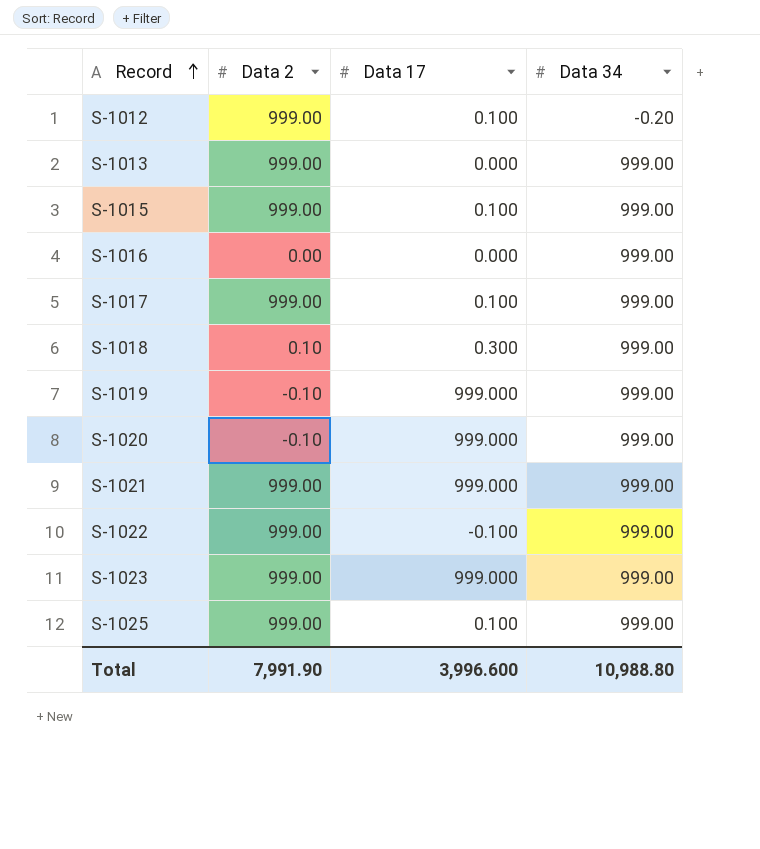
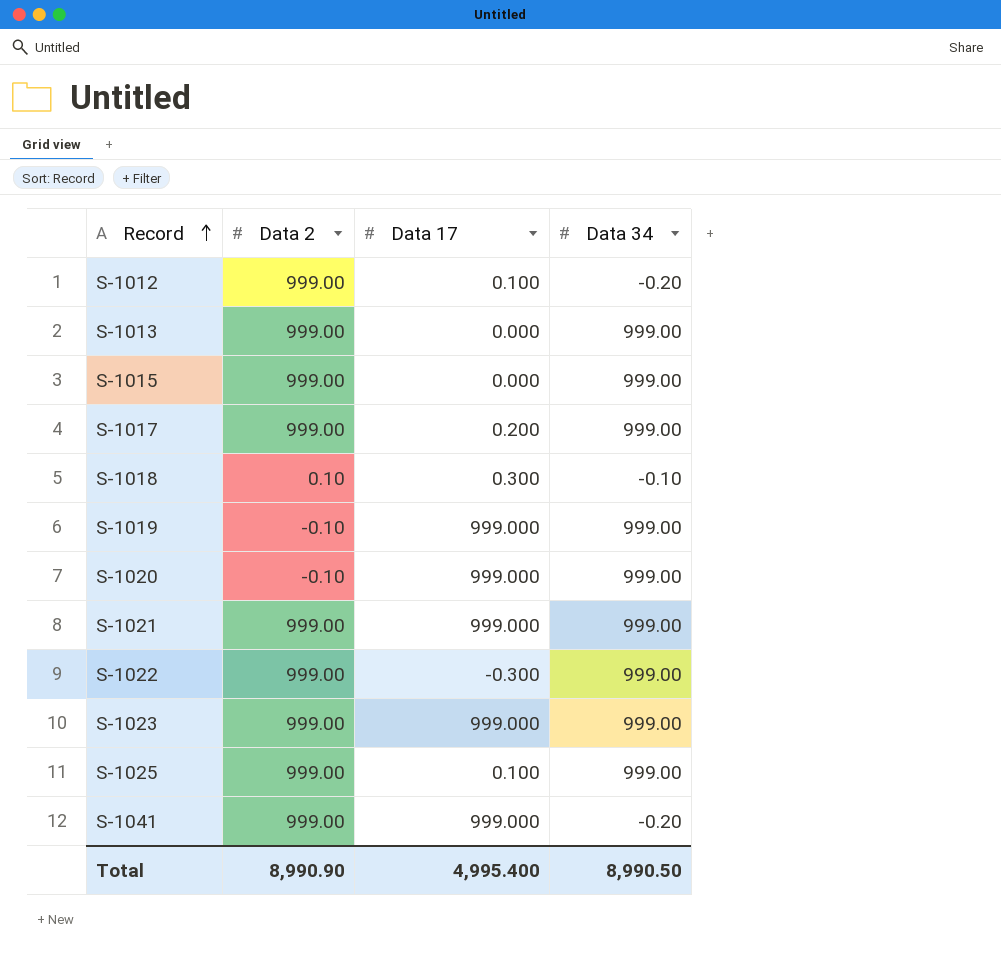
row S-1016: 0.00 | 0.000 | 999.00 -> none
S-1015 | Data 17: 0.100 -> 0.000
S-1017 | Data 17: 0.100 -> 0.200
S-1018 | Data 34: 999.00 -> -0.10
S-1022 | Data 17: -0.100 -> -0.300
row S-1041: none -> 999.00 | 999.000 | -0.20
Total | Data 2: 7,991.90 -> 8,990.90
Total | Data 17: 3,996.600 -> 4,995.400
Total | Data 34: 10,988.80 -> 8,990.50

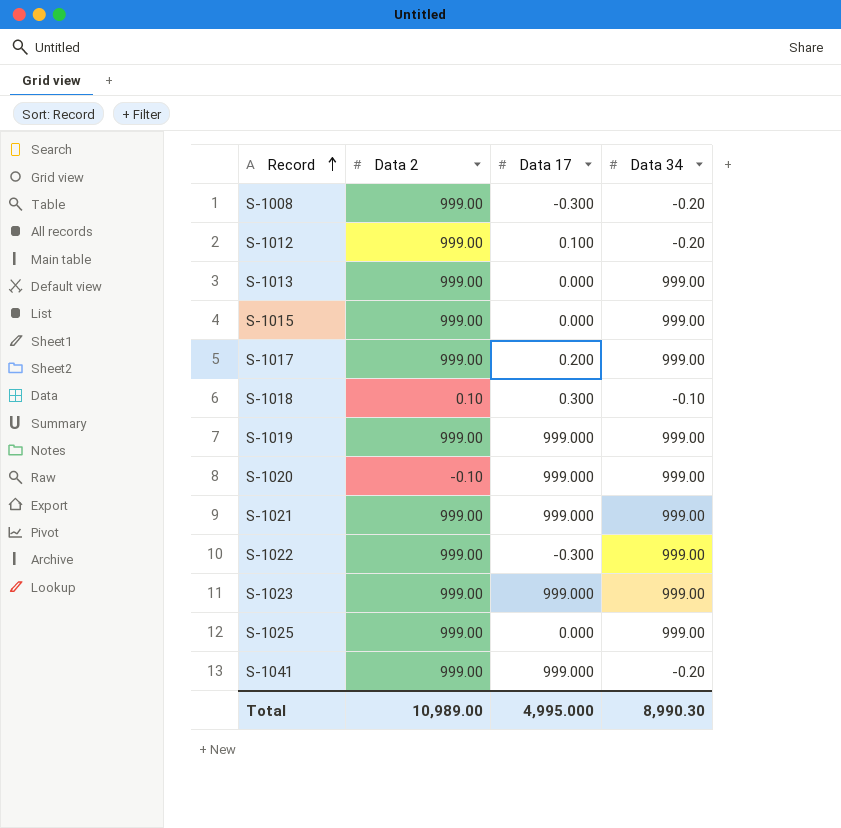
row S-1008: none -> 999.00 | -0.300 | -0.20
S-1019 | Data 2: -0.10 -> 999.00
S-1025 | Data 17: 0.100 -> 0.000
Total | Data 2: 8,990.90 -> 10,989.00
Total | Data 17: 4,995.400 -> 4,995.000
Total | Data 34: 8,990.50 -> 8,990.30

